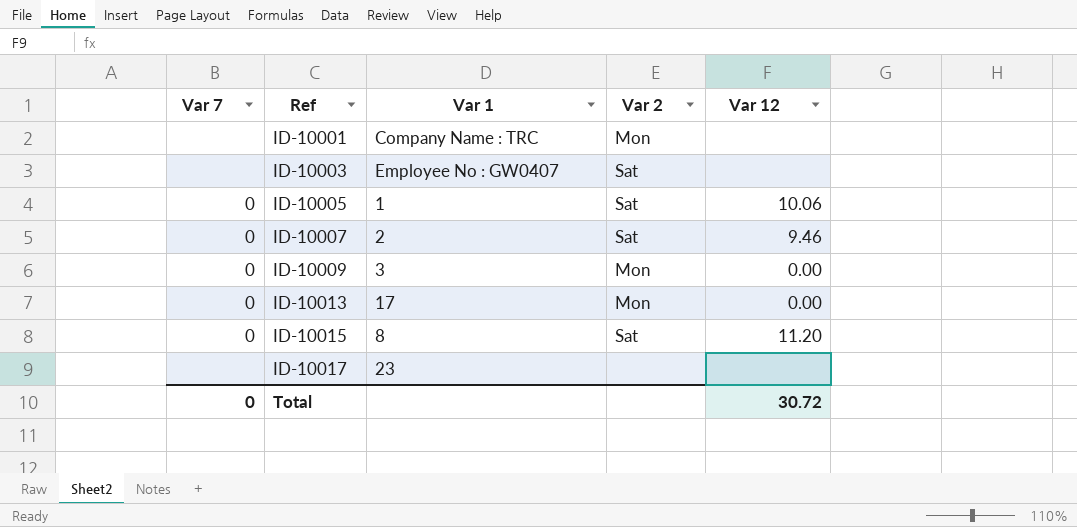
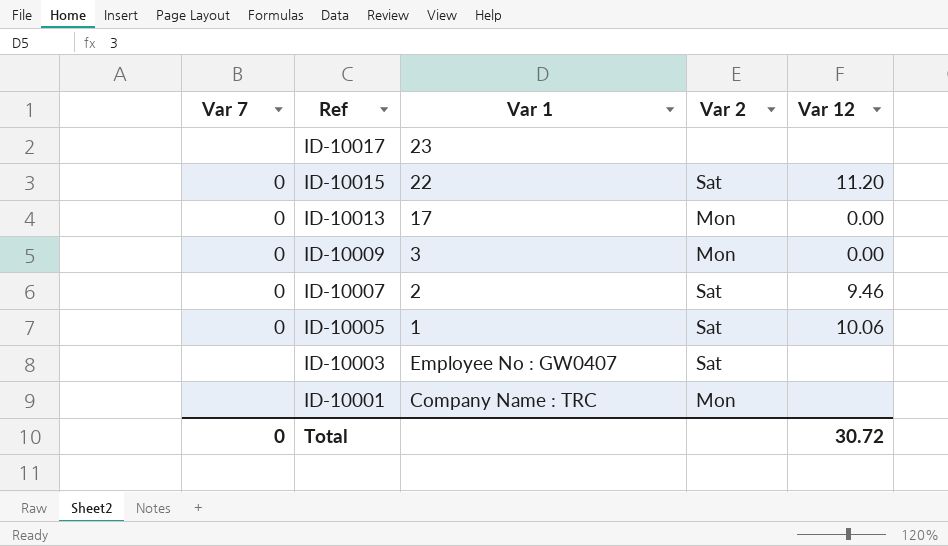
row order: Ref ascending -> Ref descending
ID-10015 | Var 1: 8 -> 22

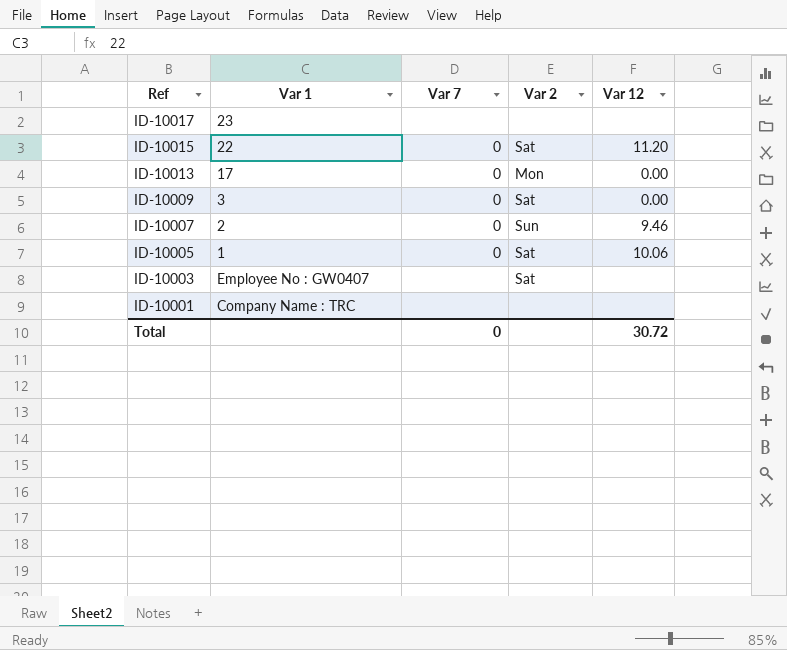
column Var 7 | position: 1 -> 3
ID-10009 | Var 2: Mon -> Sat
ID-10007 | Var 2: Sat -> Sun
ID-10001 | Var 2: Mon -> none

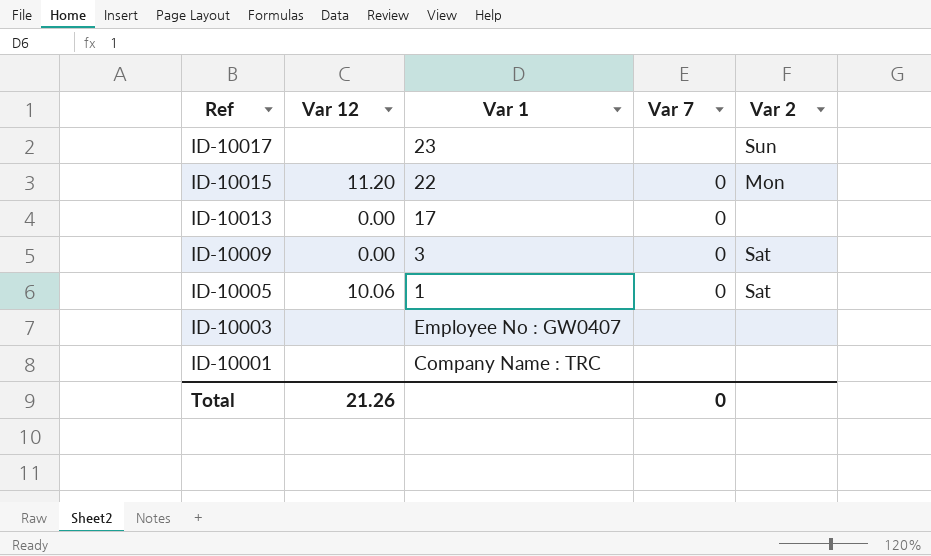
column Var 12 | position: 5 -> 2
row ID-10007: 2 | 0 | Sun | 9.46 -> none
ID-10017 | Var 2: none -> Sun
ID-10015 | Var 2: Sat -> Mon
ID-10013 | Var 2: Mon -> none
ID-10003 | Var 2: Sat -> none
Total | Var 12: 30.72 -> 21.26

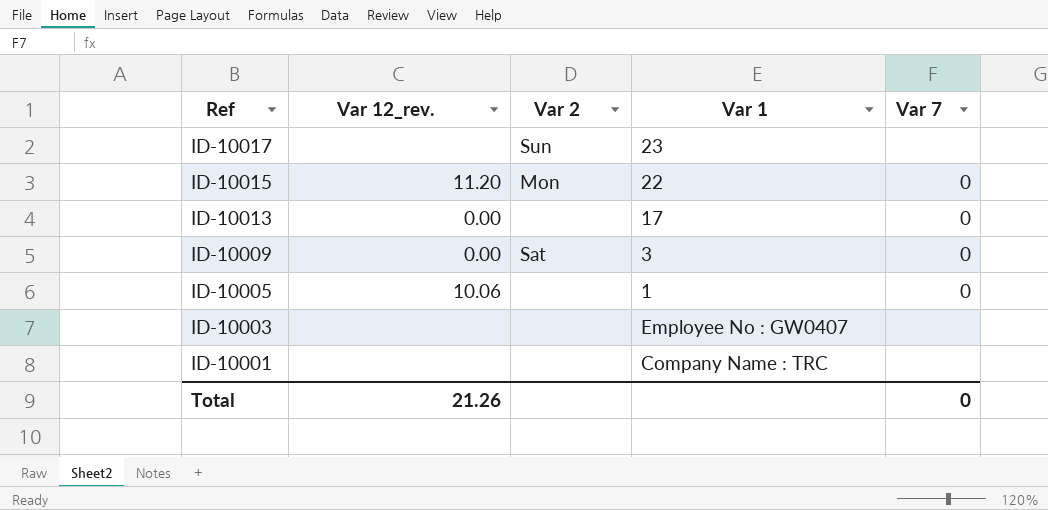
column name: Var 12 -> Var 12_rev.
column Var 2 | position: 5 -> 3
ID-10005 | Var 2: Sat -> none

